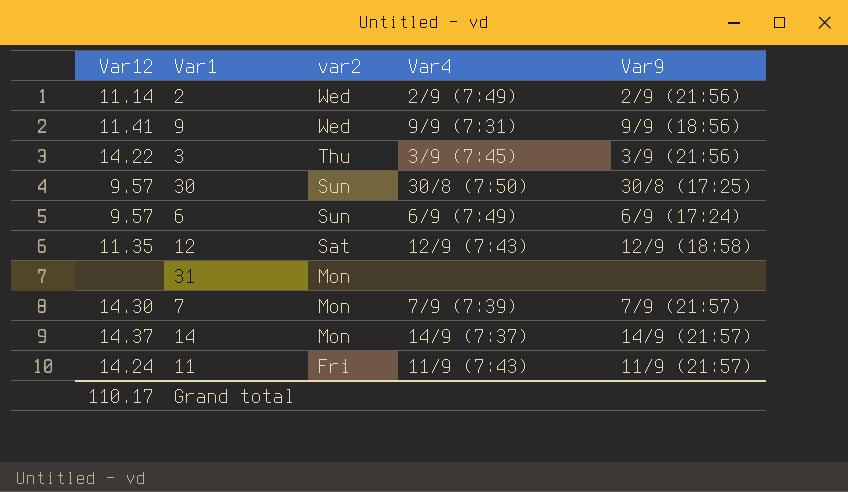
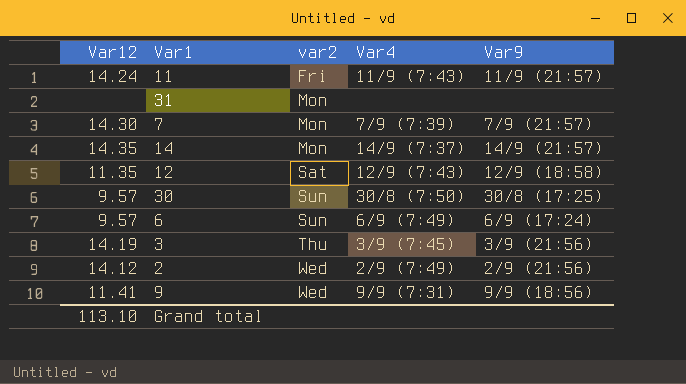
row order: var2 descending -> var2 ascending
14 | Var12: 14.37 -> 14.35
3 | Var12: 14.22 -> 14.19
2 | Var12: 11.14 -> 14.12
Grand total | Var12: 110.17 -> 113.10

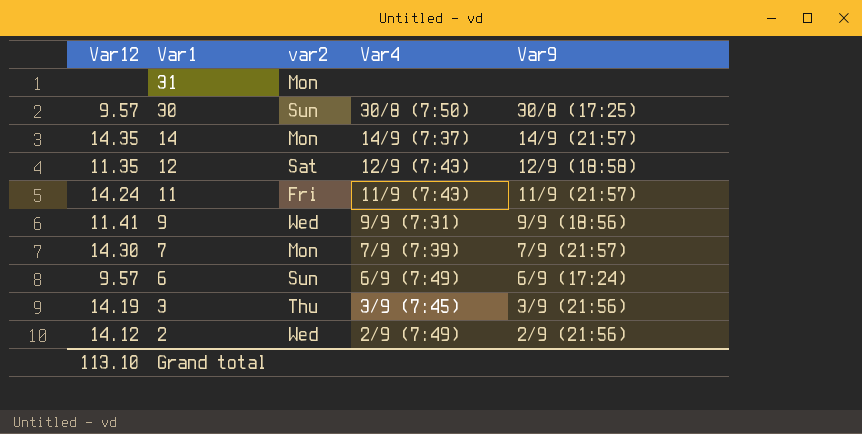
row order: var2 ascending -> Var1 descending

